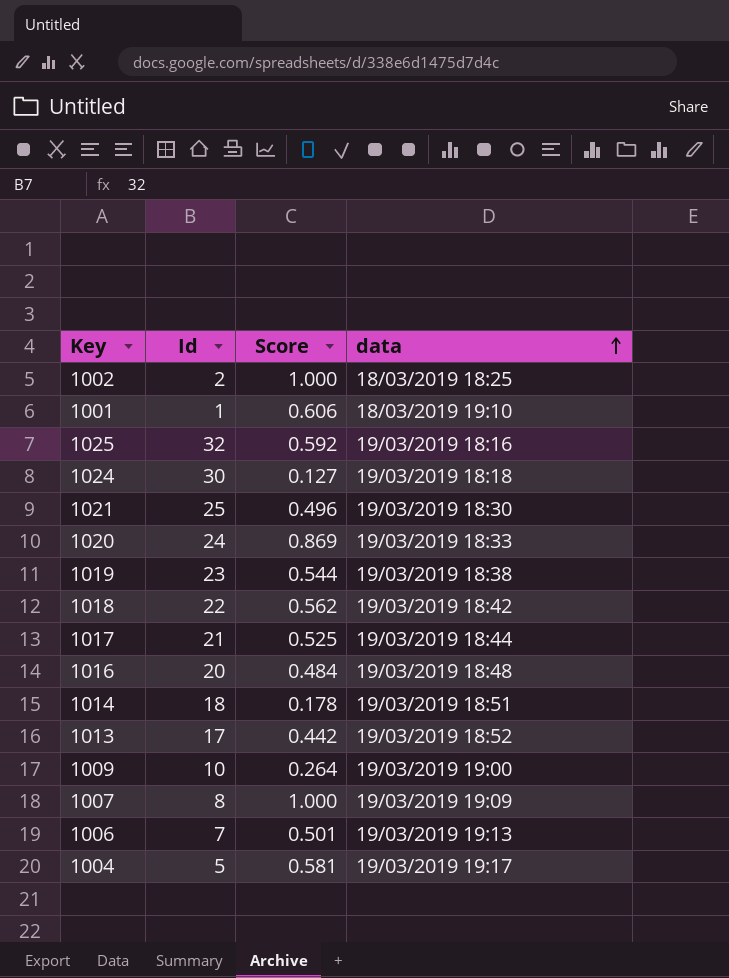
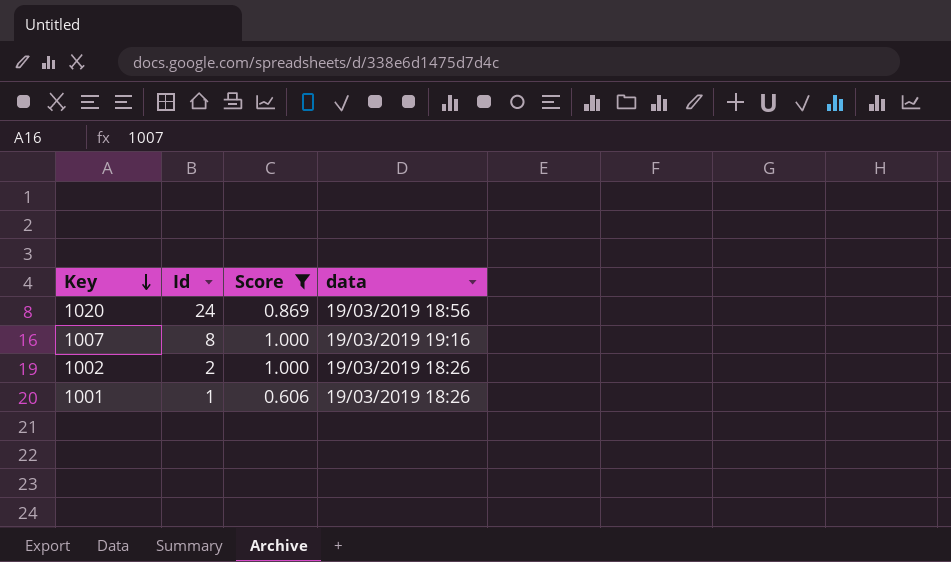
filter: none -> Score >= 0.606
row order: data ascending -> Key descending
1020 | data: 19/03/2019 18:33 -> 19/03/2019 18:56
1007 | data: 19/03/2019 19:09 -> 19/03/2019 19:16
1002 | data: 18/03/2019 18:25 -> 19/03/2019 18:26
1001 | data: 18/03/2019 19:10 -> 19/03/2019 18:26

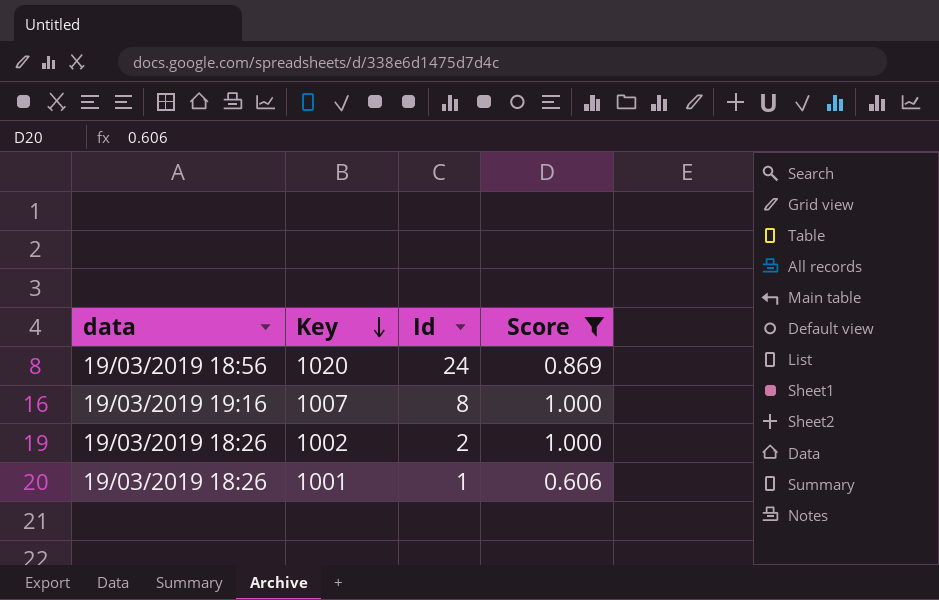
column data | position: 4 -> 1

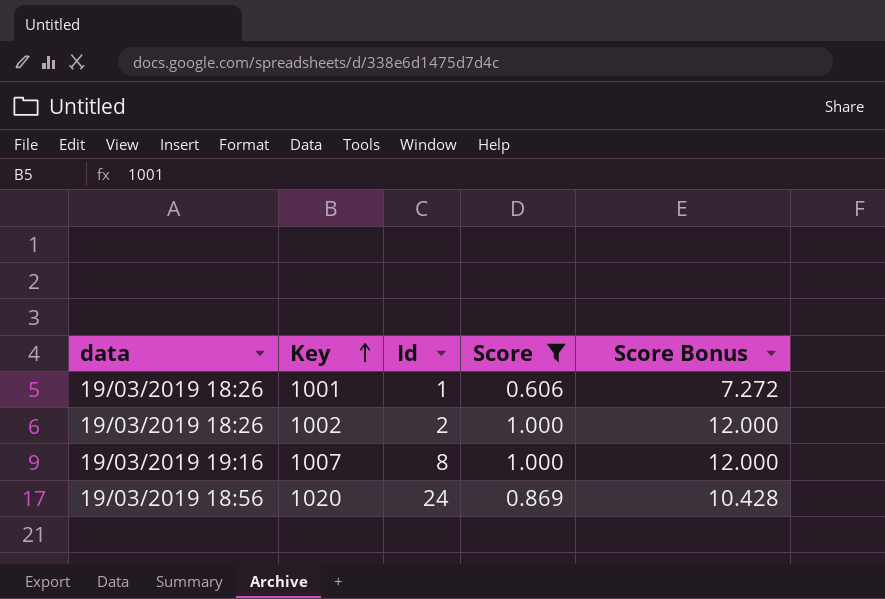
row order: Key descending -> Key ascending
column Score Bonus | formula: none -> [Score] * 12

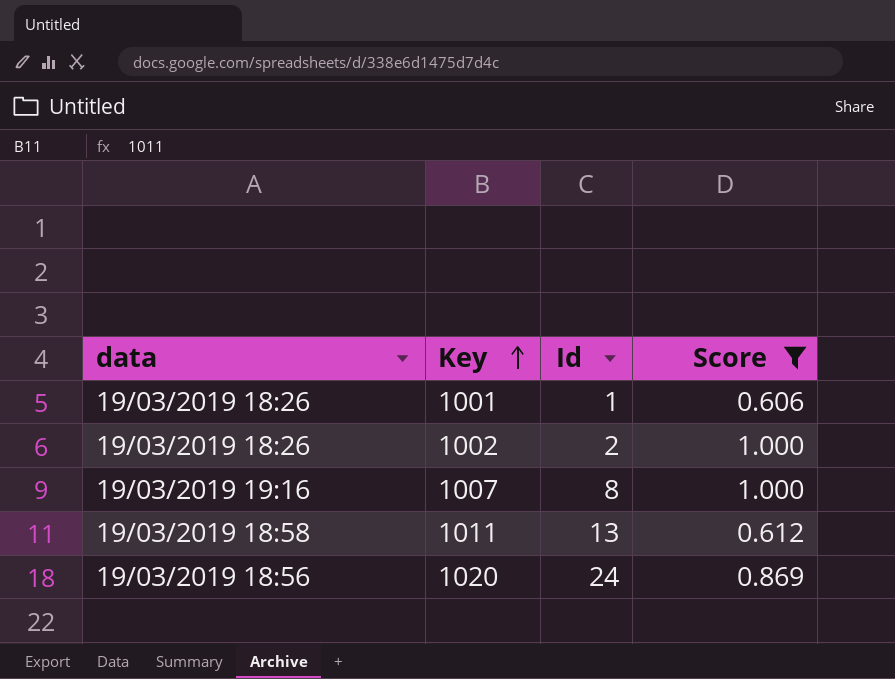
column Score Bonus | formula: [Score] * 12 -> none
row 1011: none -> 19/03/2019 18:58 | 13 | 0.612

